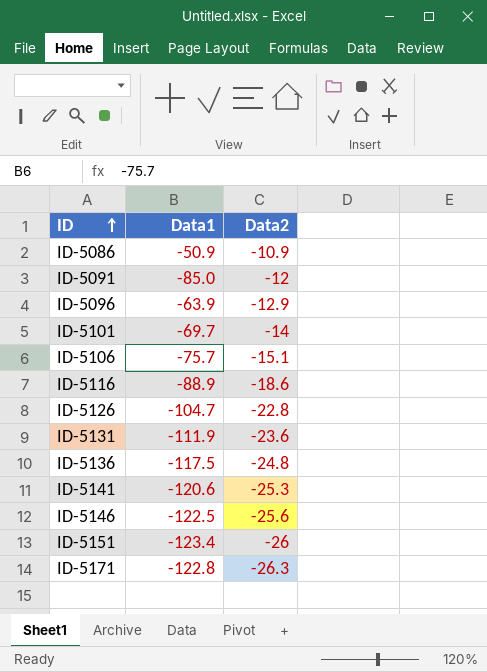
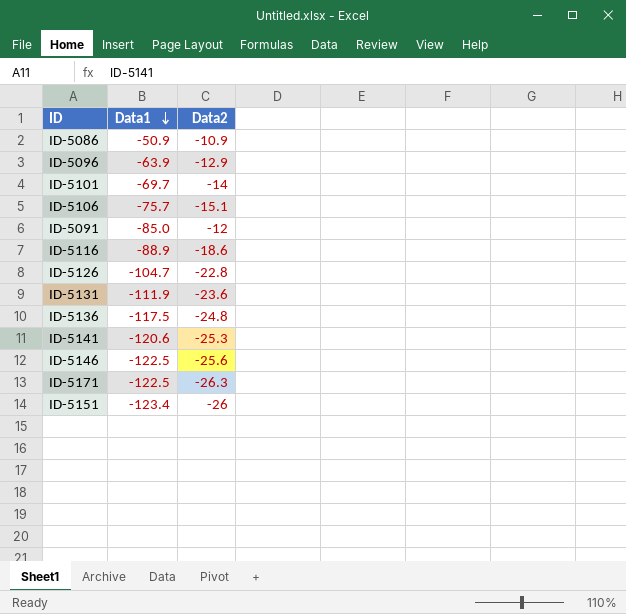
row order: ID ascending -> Data1 descending
ID-5171 | Data1: -122.8 -> -122.5

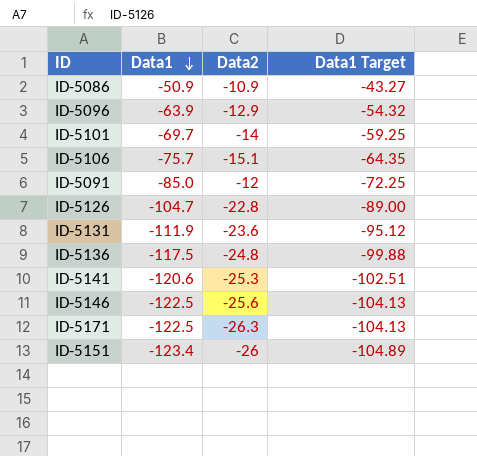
column Data1 Target | formula: none -> [Data1] * 0.85
row ID-5116: -88.9 | -18.6 -> none

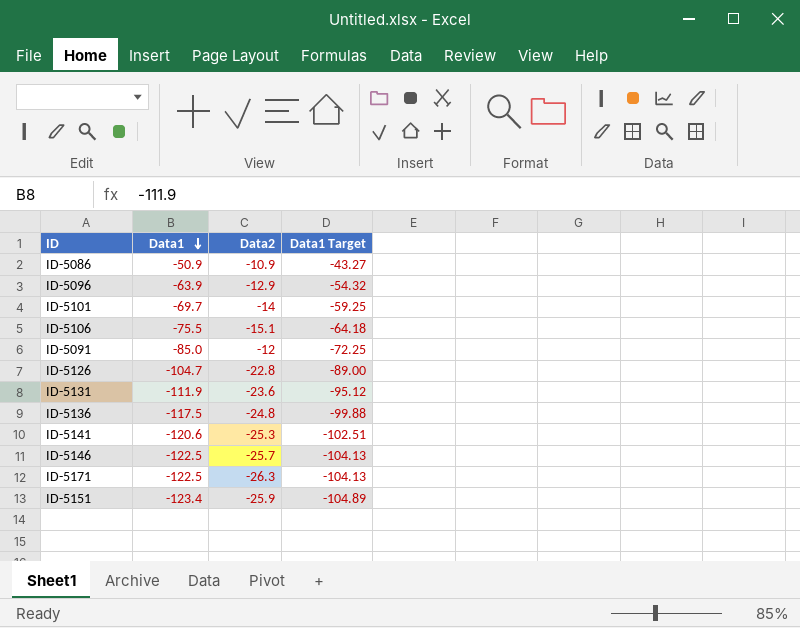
ID-5106 | Data1: -75.7 -> -75.5
ID-5106 | Data1 Target: -64.35 -> -64.18
ID-5146 | Data2: -25.6 -> -25.7
ID-5151 | Data2: -26 -> -25.9

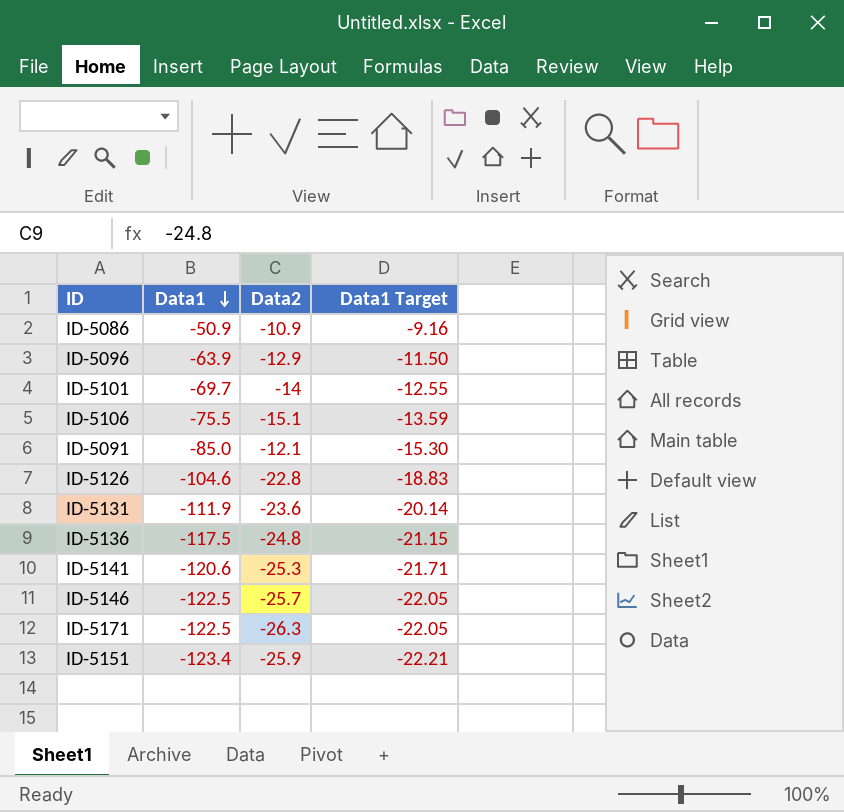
column Data1 Target | formula: [Data1] * 0.85 -> [Data1] * 0.18
ID-5091 | Data2: -12 -> -12.1
ID-5126 | Data1: -104.7 -> -104.6

